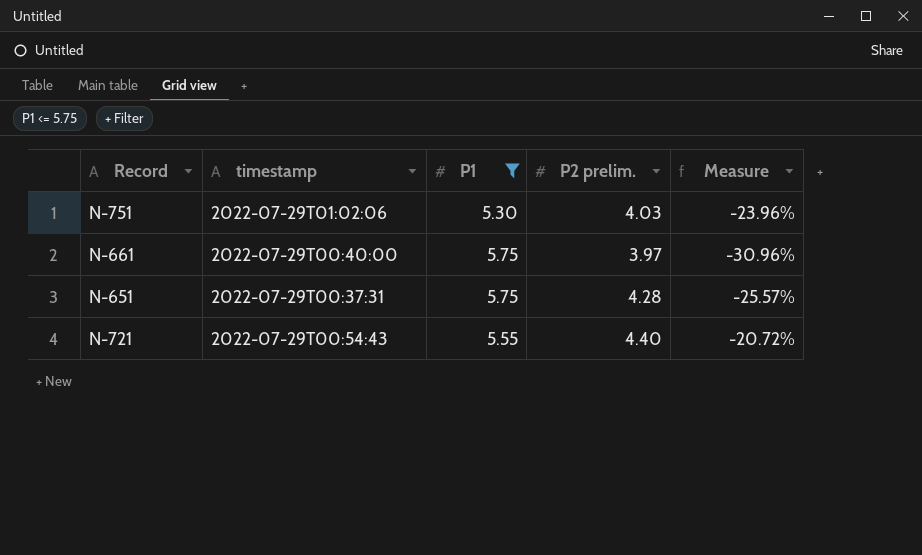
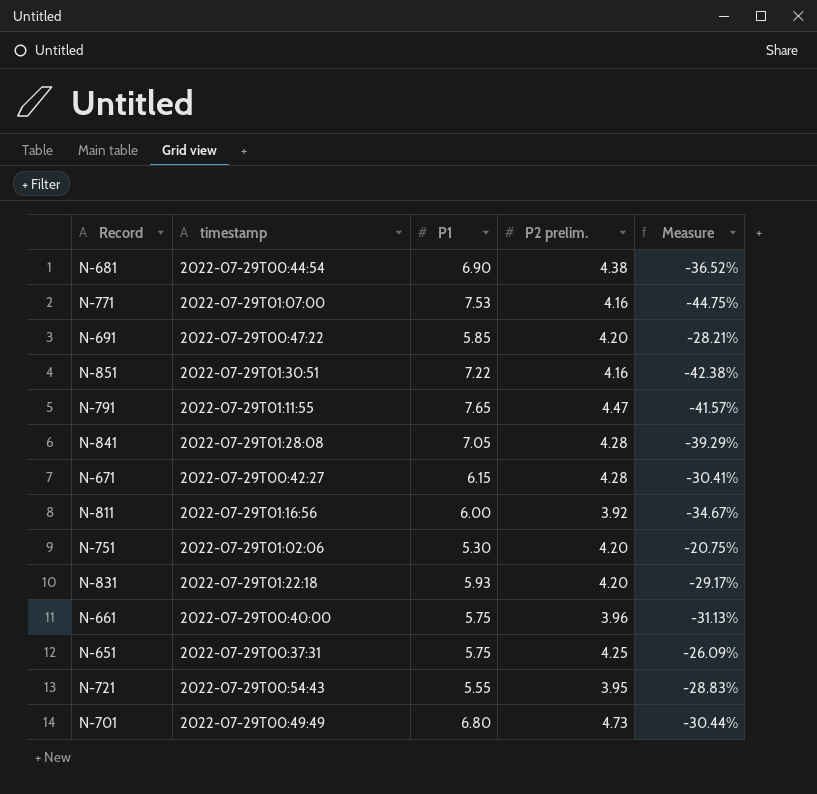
filter: P1 <= 5.75 -> none
N-751 | P2 prelim.: 4.03 -> 4.20
N-751 | Measure: -23.96% -> -20.75%
N-661 | P2 prelim.: 3.97 -> 3.96
N-661 | Measure: -30.96% -> -31.13%
N-651 | P2 prelim.: 4.28 -> 4.25
N-651 | Measure: -25.57% -> -26.09%
N-721 | P2 prelim.: 4.40 -> 3.95
N-721 | Measure: -20.72% -> -28.83%

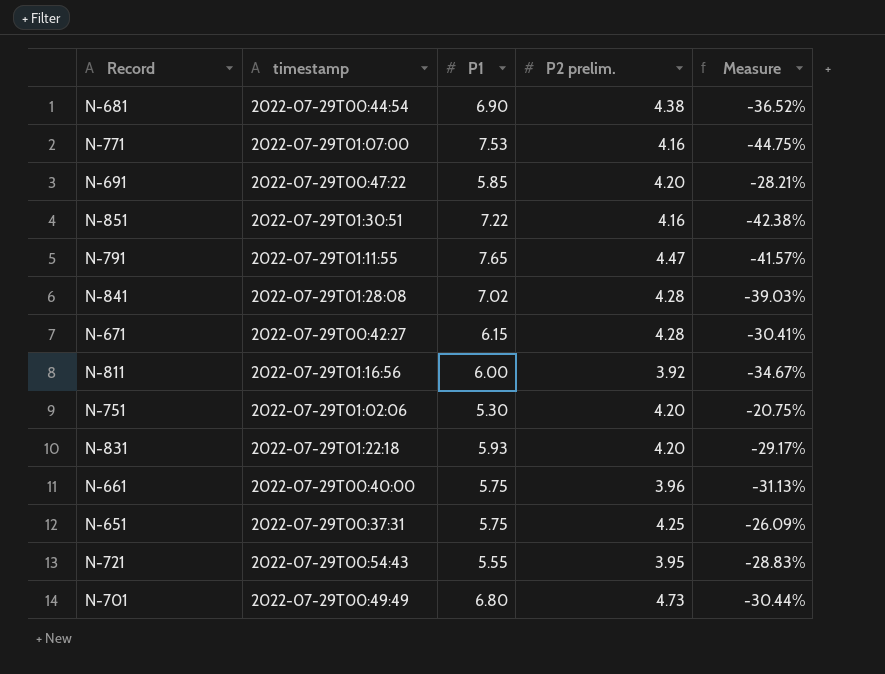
N-841 | P1: 7.05 -> 7.02
N-841 | Measure: -39.29% -> -39.03%

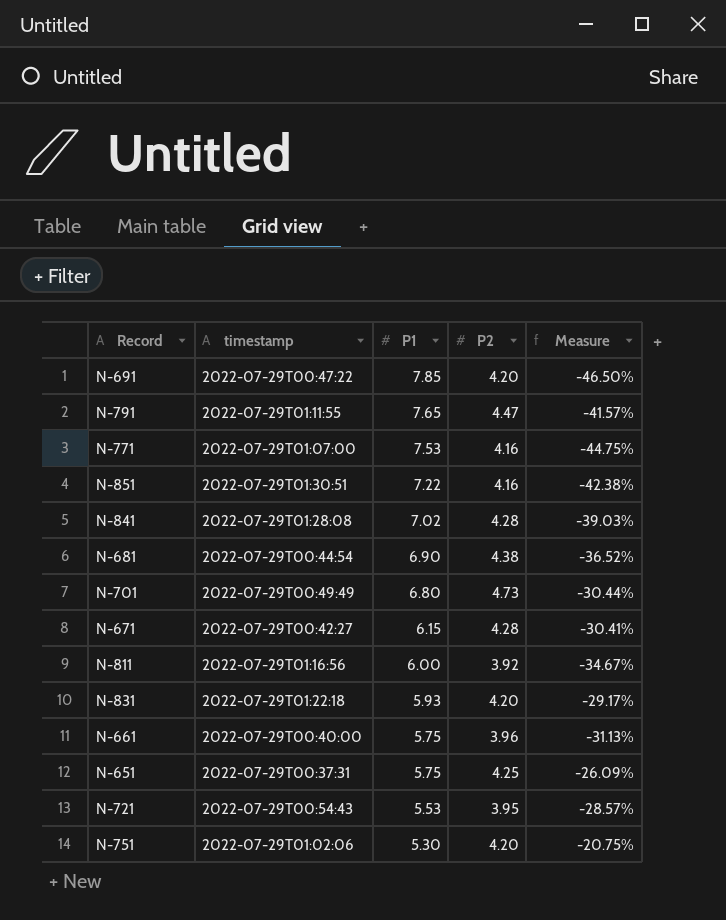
row order: none -> P1 descending
column name: P2 prelim. -> P2
N-691 | P1: 5.85 -> 7.85
N-691 | Measure: -28.21% -> -46.50%
N-721 | P1: 5.55 -> 5.53
N-721 | Measure: -28.83% -> -28.57%

